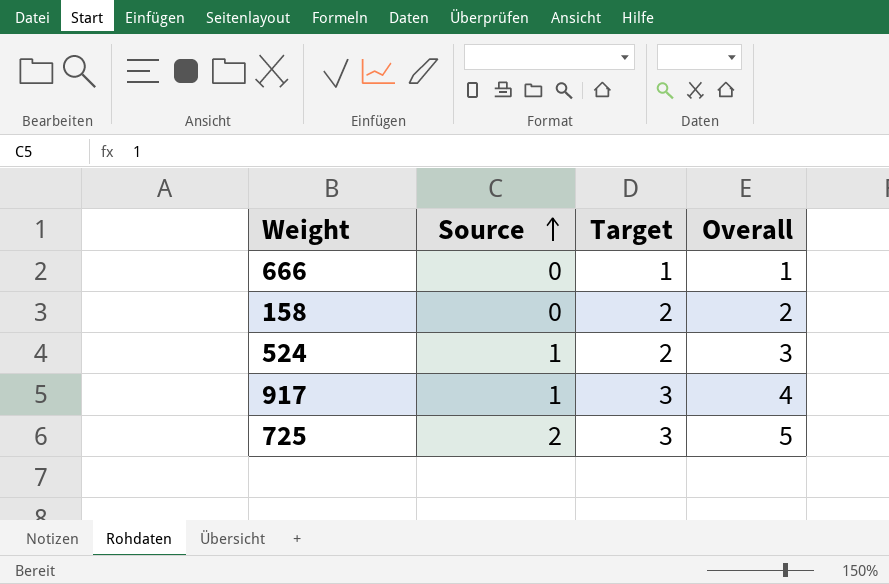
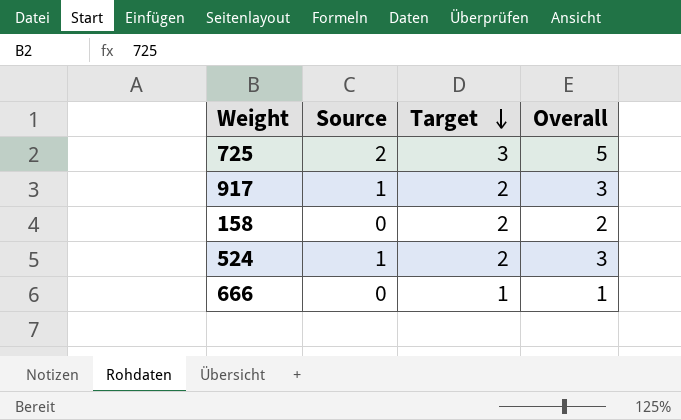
row order: Source ascending -> Target descending
917 | Target: 3 -> 2
917 | Overall: 4 -> 3

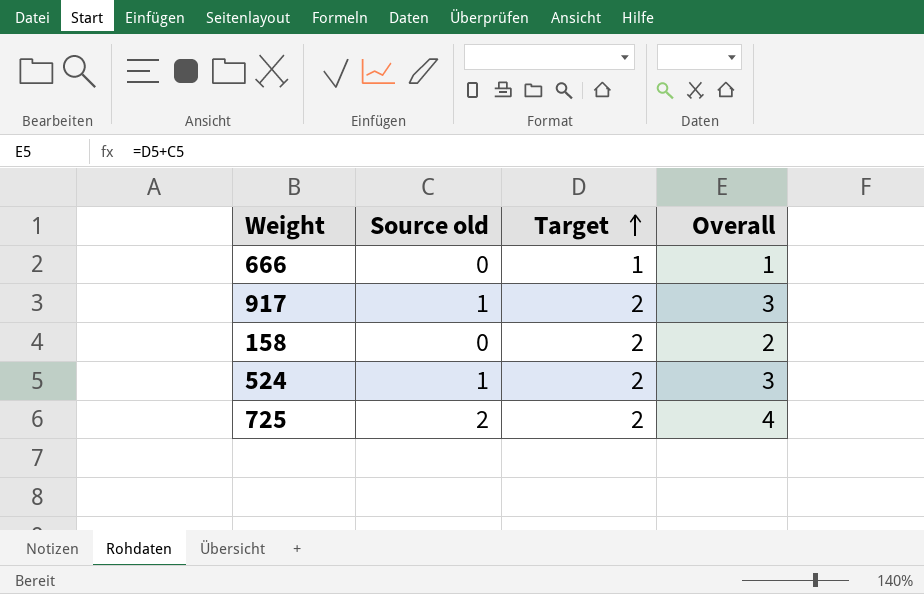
row order: Target descending -> Target ascending
column name: Source -> Source old
725 | Target: 3 -> 2
725 | Overall: 5 -> 4

